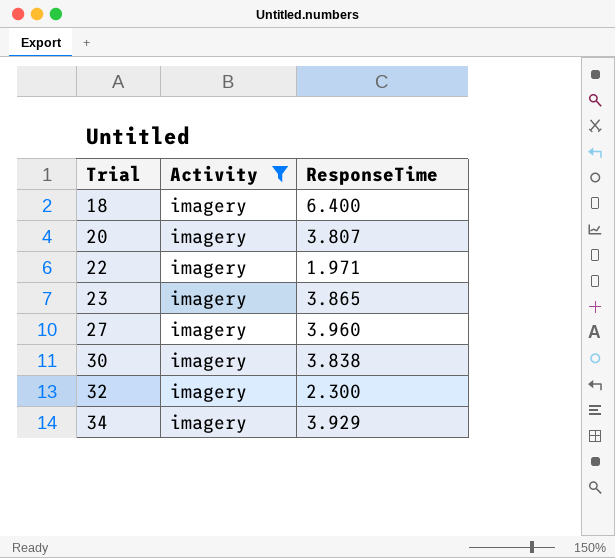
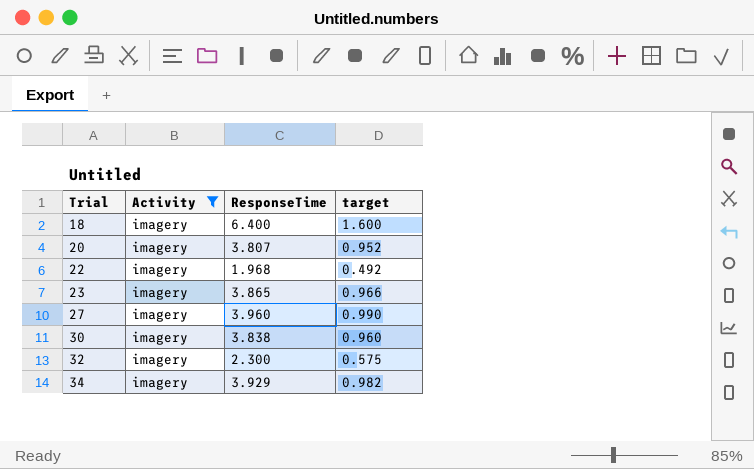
column target | formula: none -> [ResponseTime] * 0.25
22 | ResponseTime: 1.971 -> 1.968

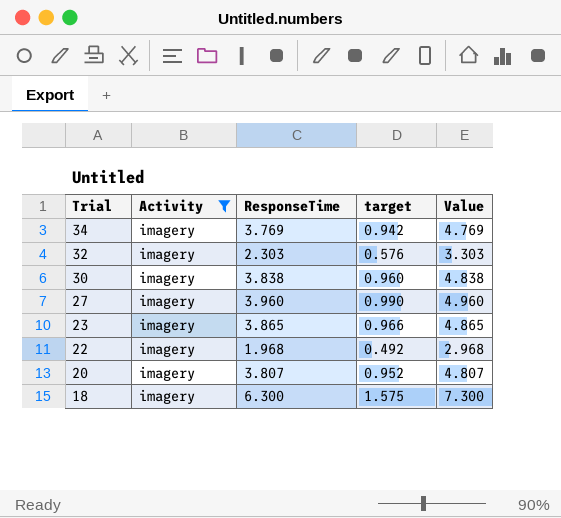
row order: Trial ascending -> Trial descending
column Value | formula: none -> [ResponseTime] + 1
34 | ResponseTime: 3.929 -> 3.769
34 | target: 0.982 -> 0.942
32 | ResponseTime: 2.300 -> 2.303
32 | target: 0.575 -> 0.576
18 | ResponseTime: 6.400 -> 6.300
18 | target: 1.600 -> 1.575

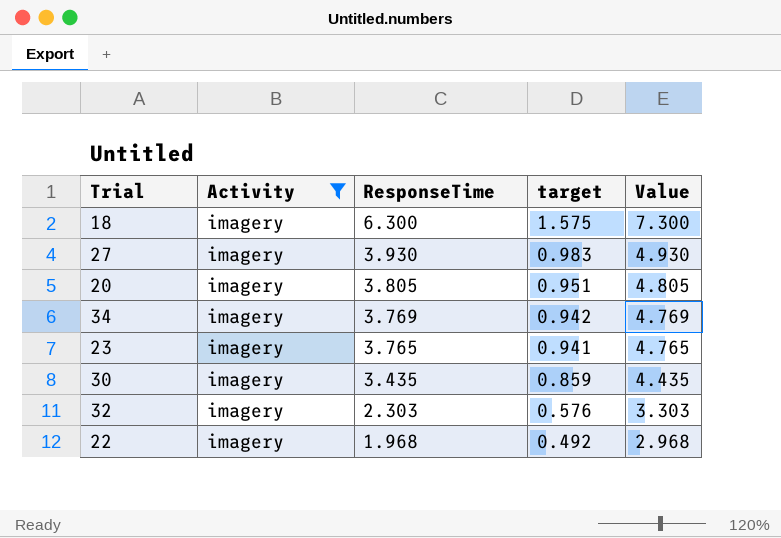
row order: Trial descending -> ResponseTime descending
27 | ResponseTime: 3.960 -> 3.930
27 | target: 0.990 -> 0.983
27 | Value: 4.960 -> 4.930
20 | ResponseTime: 3.807 -> 3.805
20 | target: 0.952 -> 0.951
20 | Value: 4.807 -> 4.805
23 | ResponseTime: 3.865 -> 3.765
23 | target: 0.966 -> 0.941
23 | Value: 4.865 -> 4.765
30 | ResponseTime: 3.838 -> 3.435
30 | target: 0.960 -> 0.859
30 | Value: 4.838 -> 4.435

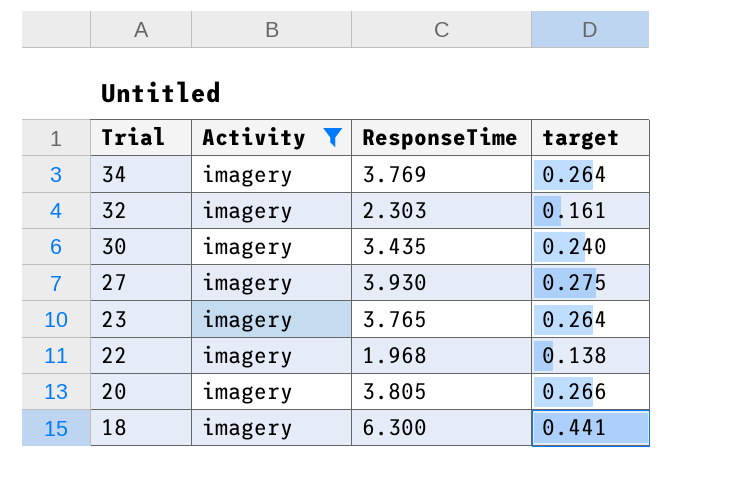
row order: ResponseTime descending -> Trial descending
column Value | formula: [ResponseTime] + 1 -> none
column target | formula: [ResponseTime] * 0.25 -> [ResponseTime] * 0.07

